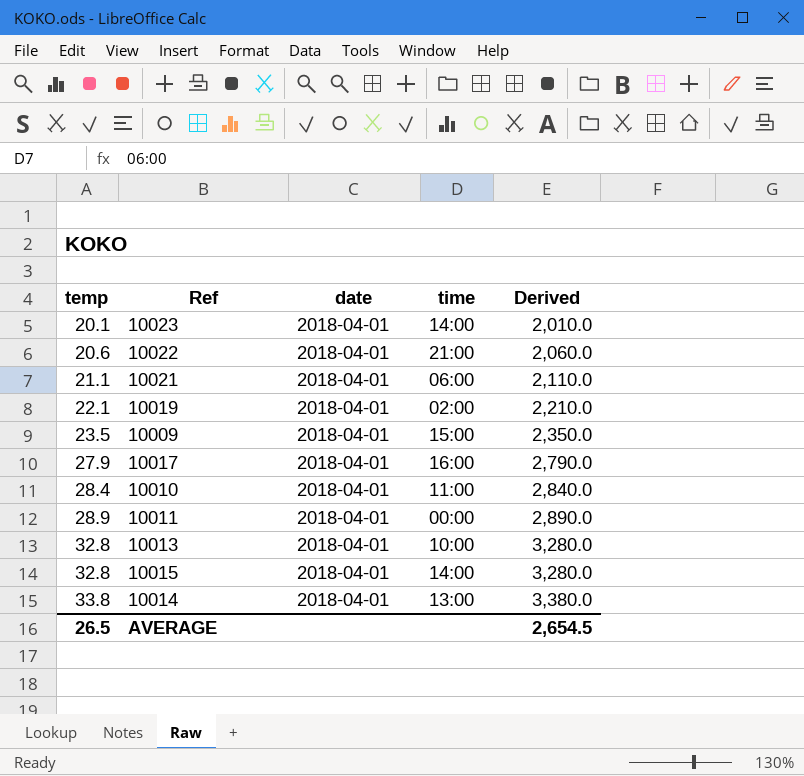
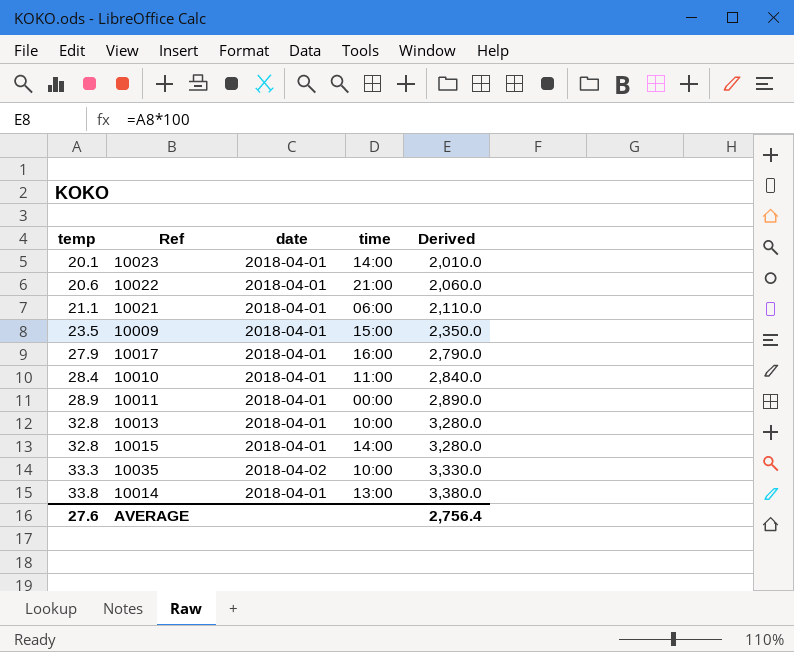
row 10019: 22.1 | 2018-04-01 | 02:00 | 2,210.0 -> none
row 10035: none -> 33.3 | 2018-04-02 | 10:00 | 3,330.0
AVERAGE | temp: 26.5 -> 27.6
AVERAGE | Derived: 2,654.5 -> 2,756.4

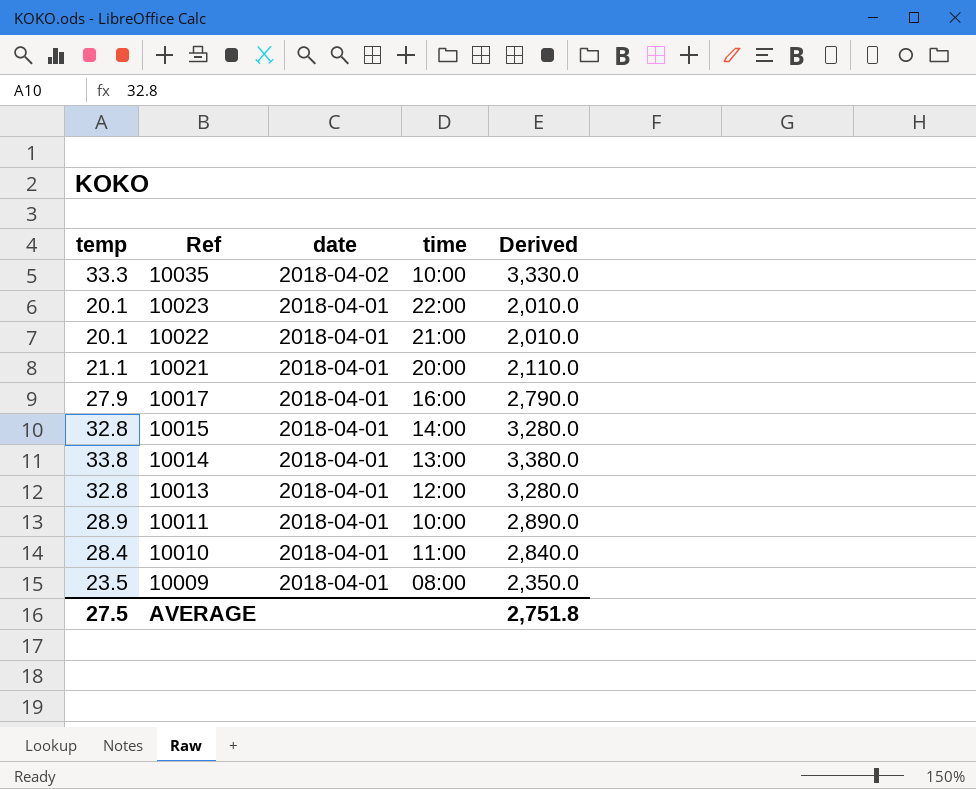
row order: temp ascending -> Ref descending
10023 | time: 14:00 -> 22:00
10022 | temp: 20.6 -> 20.1
10022 | Derived: 2,060.0 -> 2,010.0
10021 | time: 06:00 -> 20:00
10013 | time: 10:00 -> 12:00
10011 | time: 00:00 -> 10:00
10009 | time: 15:00 -> 08:00
AVERAGE | temp: 27.6 -> 27.5
AVERAGE | Derived: 2,756.4 -> 2,751.8

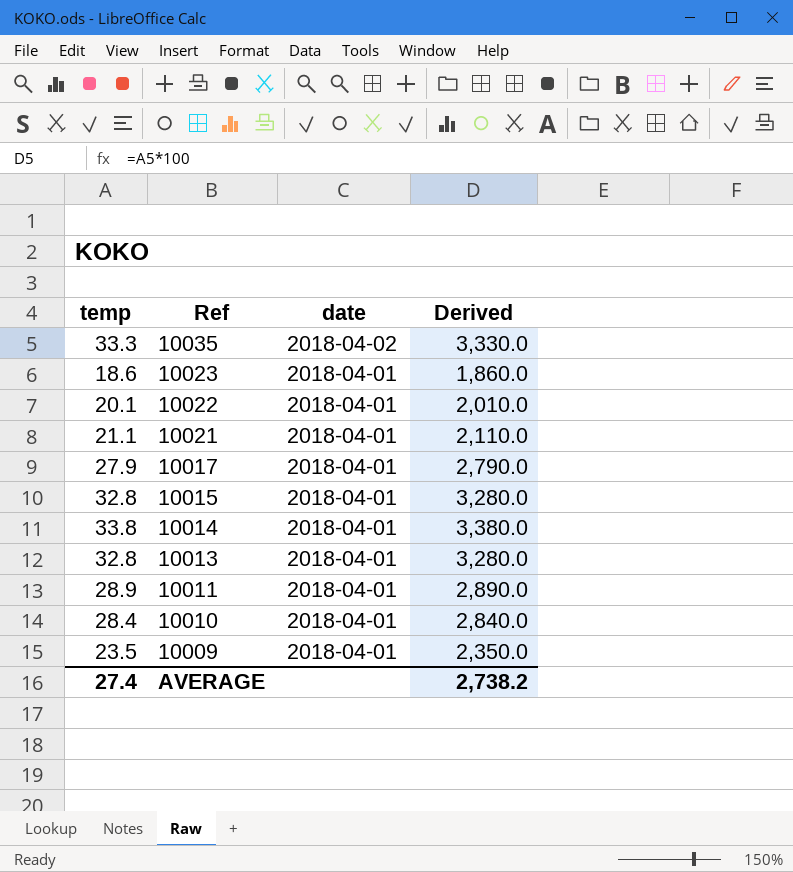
column time | position: 4 -> none
10023 | temp: 20.1 -> 18.6
10023 | Derived: 2,010.0 -> 1,860.0
AVERAGE | temp: 27.5 -> 27.4
AVERAGE | Derived: 2,751.8 -> 2,738.2

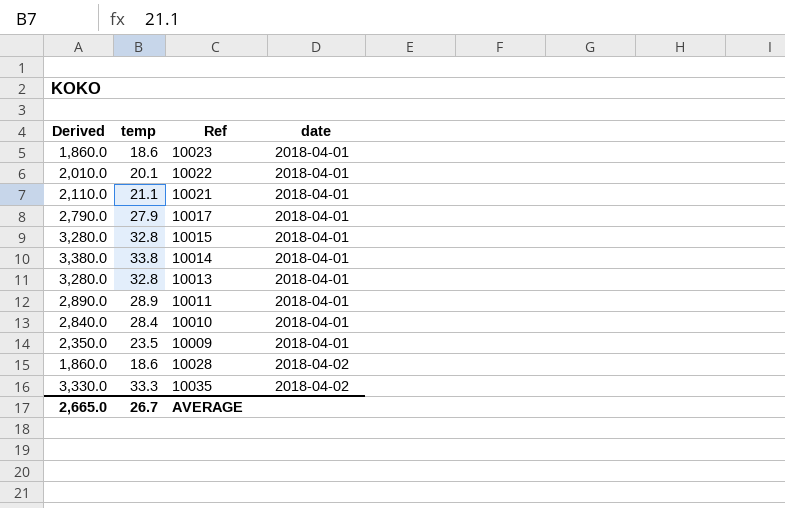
row order: Ref descending -> date ascending
column Derived | position: 4 -> 1
row 10028: none -> 1,860.0 | 18.6 | 2018-04-02
AVERAGE | Derived: 2,738.2 -> 2,665.0
AVERAGE | temp: 27.4 -> 26.7

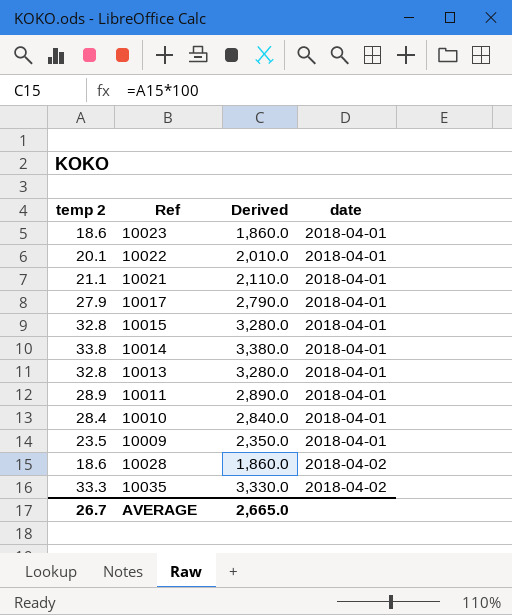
column name: temp -> temp 2
column Derived | position: 1 -> 3

